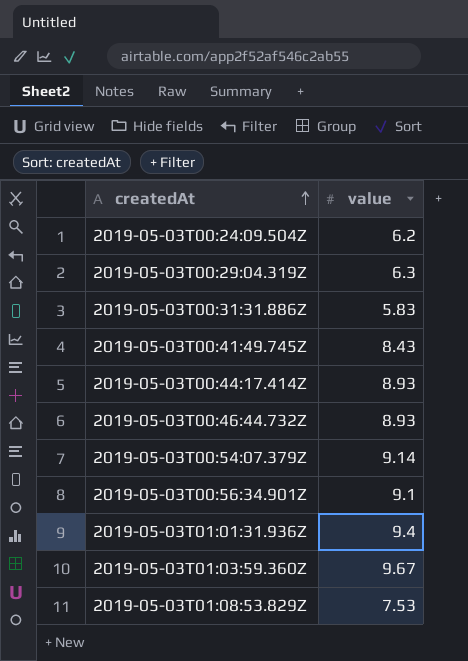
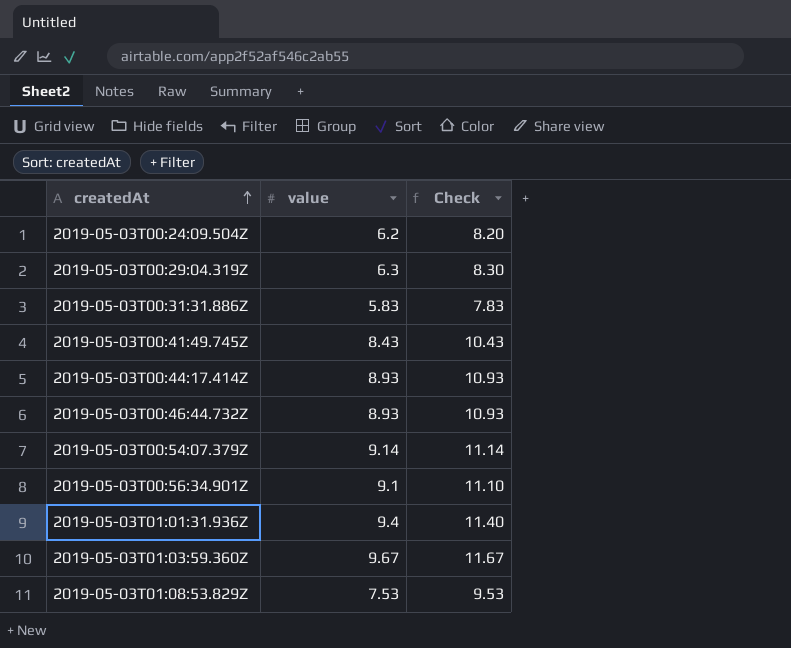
column Check | formula: none -> [value] + 2

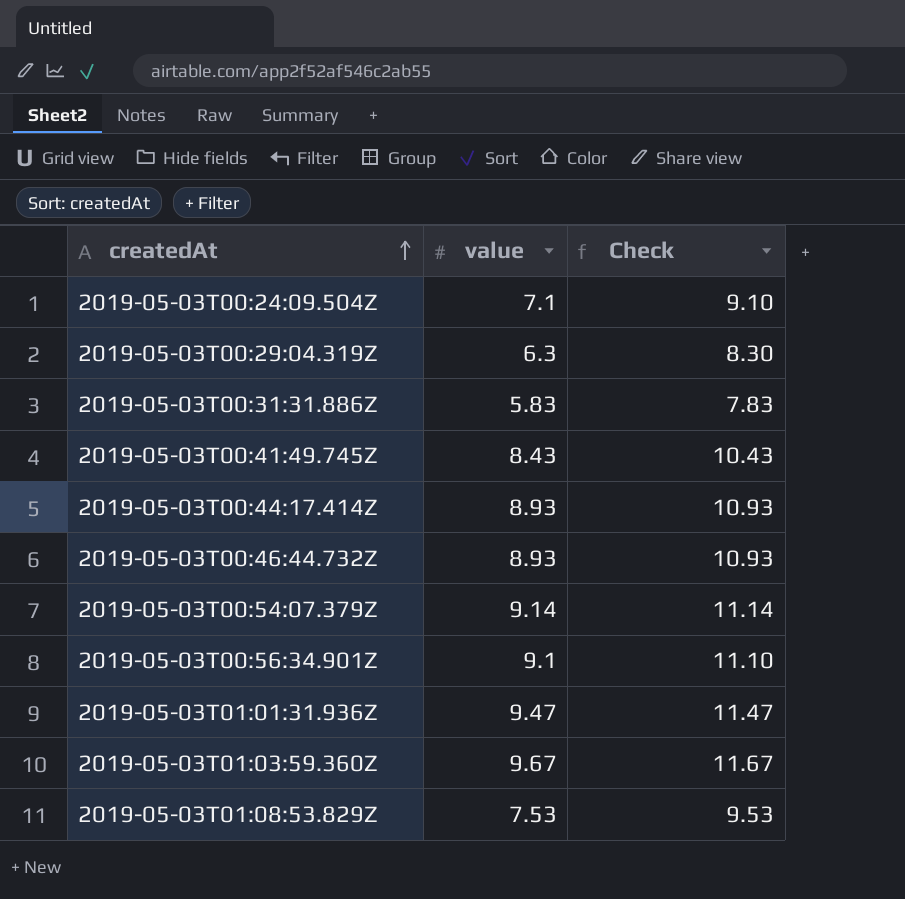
2019-05-03T00:24:09.504Z | value: 6.2 -> 7.1
2019-05-03T00:24:09.504Z | Check: 8.20 -> 9.10
2019-05-03T01:01:31.936Z | value: 9.4 -> 9.47
2019-05-03T01:01:31.936Z | Check: 11.40 -> 11.47

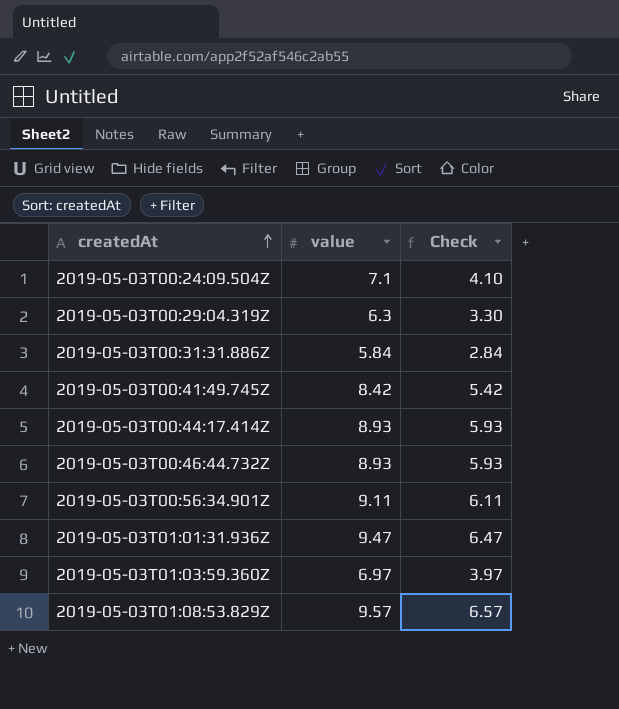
column Check | formula: [value] + 2 -> [value] - 3
row 2019-05-03T00:54:07.379Z: 9.14 | 11.14 -> none
2019-05-03T00:31:31.886Z | value: 5.83 -> 5.84
2019-05-03T00:41:49.745Z | value: 8.43 -> 8.42
2019-05-03T00:56:34.901Z | value: 9.1 -> 9.11
2019-05-03T01:03:59.360Z | value: 9.67 -> 6.97
2019-05-03T01:08:53.829Z | value: 7.53 -> 9.57

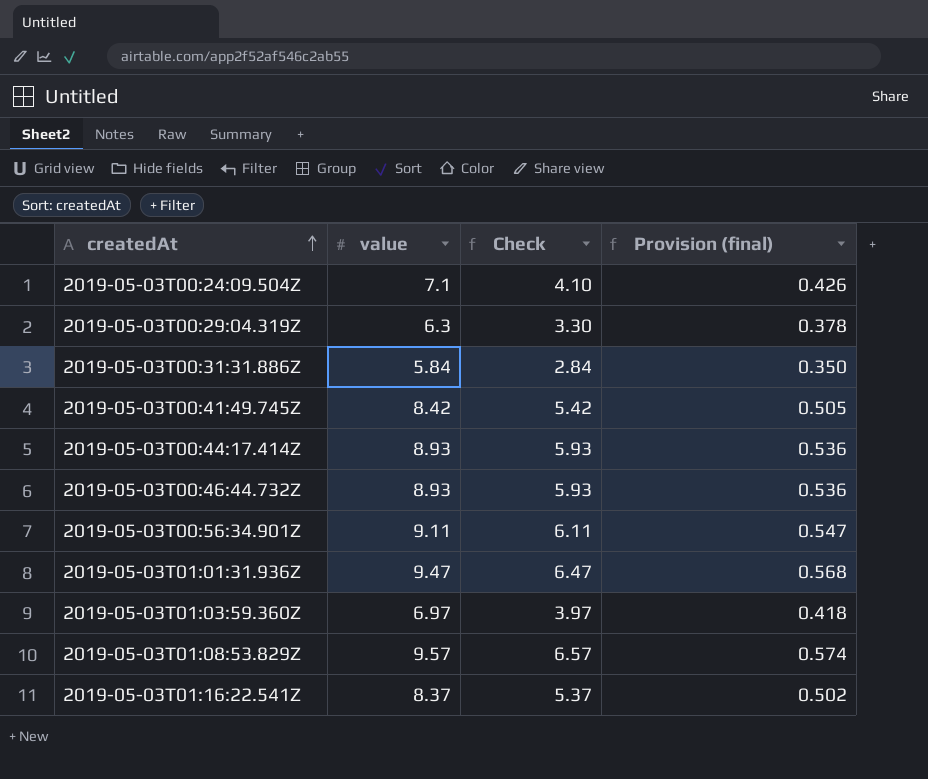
column Provision (final) | formula: none -> [value] * 0.06
row 2019-05-03T01:16:22.541Z: none -> 8.37 | 5.37 | 0.502

